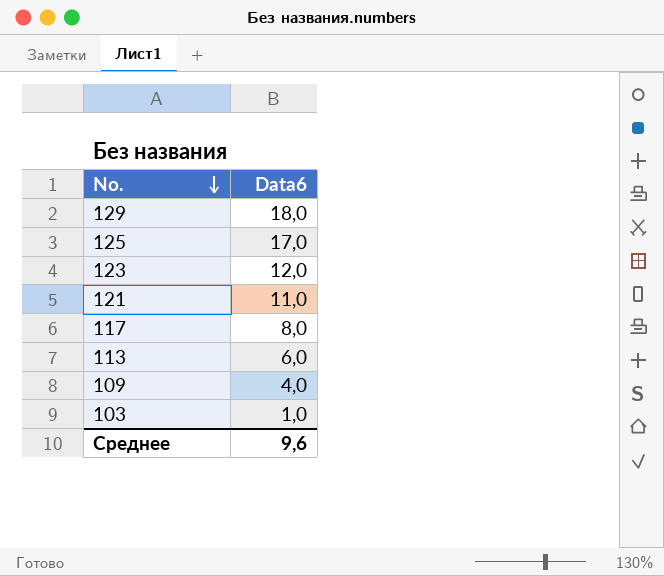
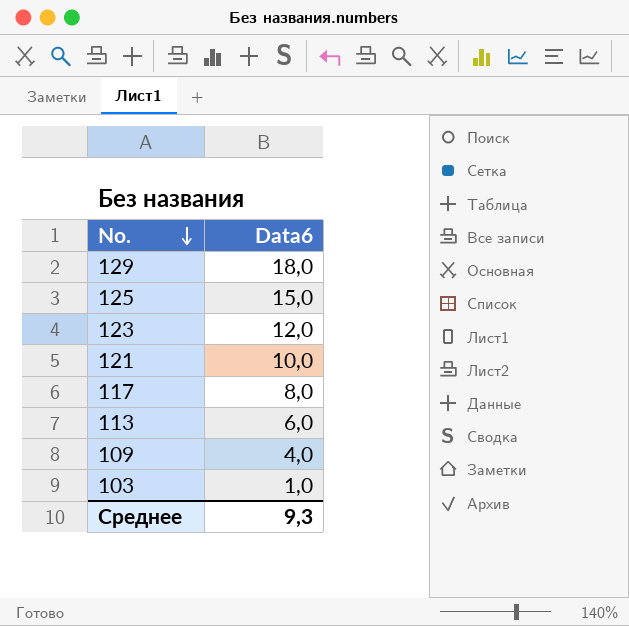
125 | Data6: 17,0 -> 15,0
121 | Data6: 11,0 -> 10,0
Среднее | Data6: 9,6 -> 9,3

